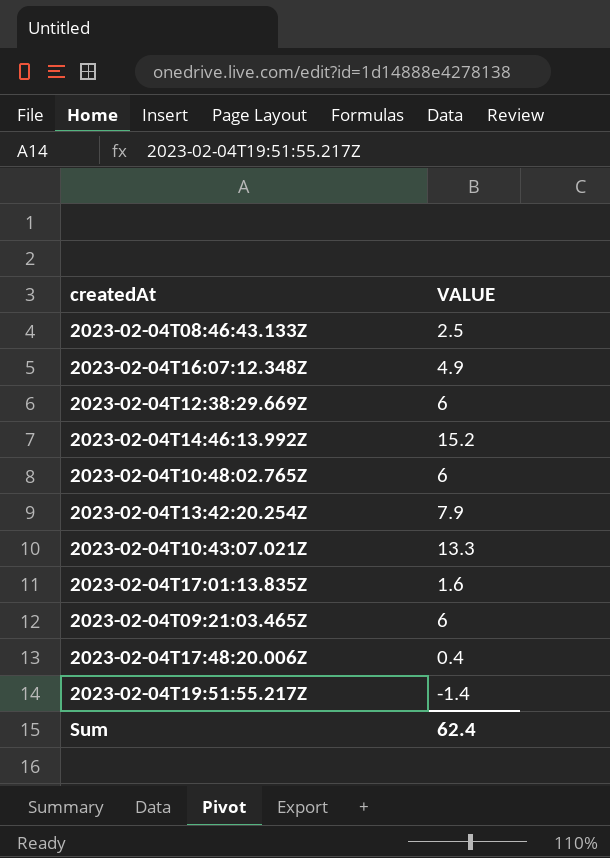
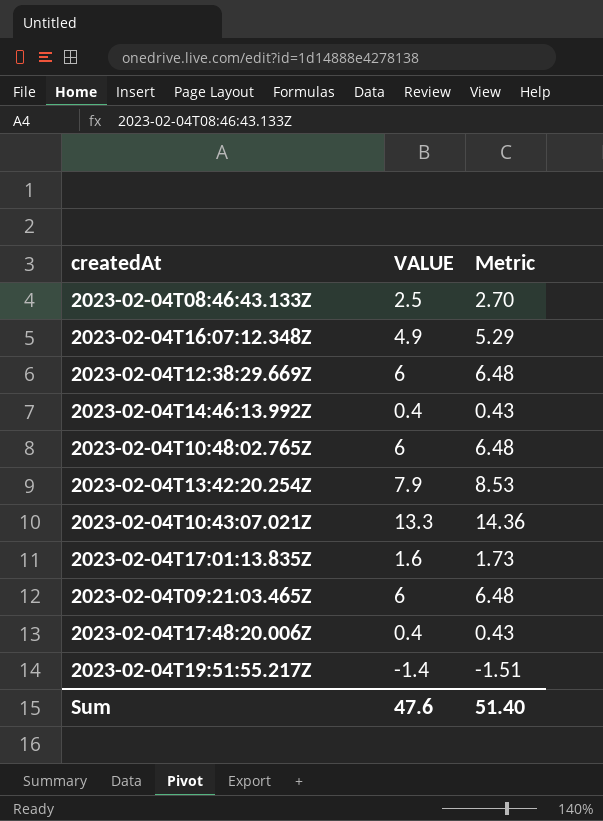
column Metric | formula: none -> [VALUE] * 1.08
2023-02-04T14:46:13.992Z | VALUE: 15.2 -> 0.4
Sum | VALUE: 62.4 -> 47.6

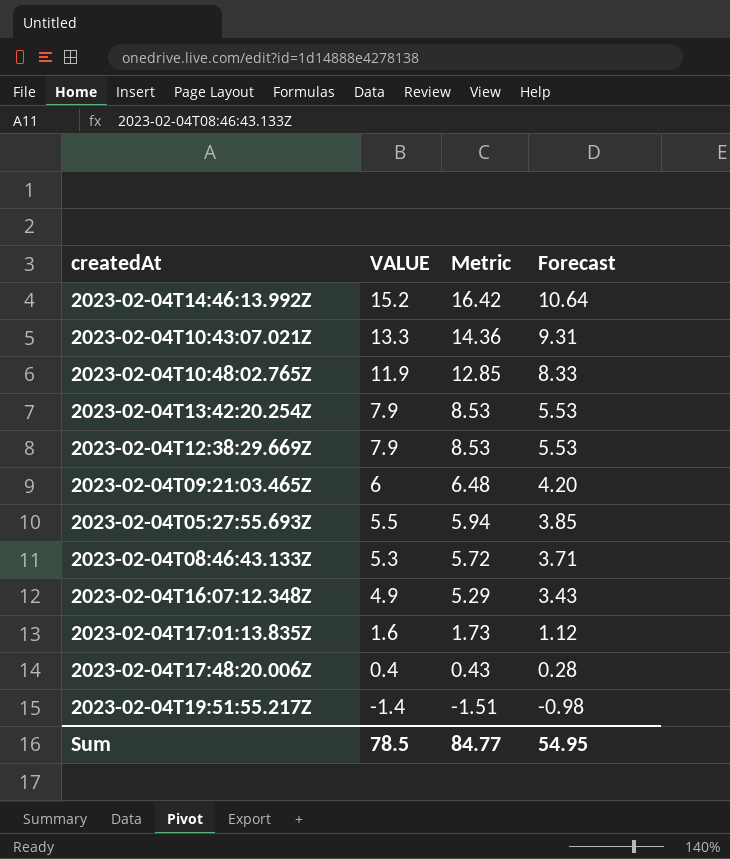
row order: none -> VALUE descending
column Forecast | formula: none -> [VALUE] * 0.7
2023-02-04T14:46:13.992Z | VALUE: 0.4 -> 15.2
2023-02-04T14:46:13.992Z | Metric: 0.43 -> 16.42
2023-02-04T10:48:02.765Z | VALUE: 6 -> 11.9
2023-02-04T10:48:02.765Z | Metric: 6.48 -> 12.85
2023-02-04T12:38:29.669Z | VALUE: 6 -> 7.9
2023-02-04T12:38:29.669Z | Metric: 6.48 -> 8.53
row 2023-02-04T05:27:55.693Z: none -> 5.5 | 5.94 | 3.85
2023-02-04T08:46:43.133Z | VALUE: 2.5 -> 5.3
2023-02-04T08:46:43.133Z | Metric: 2.70 -> 5.72
Sum | VALUE: 47.6 -> 78.5
Sum | Metric: 51.40 -> 84.77

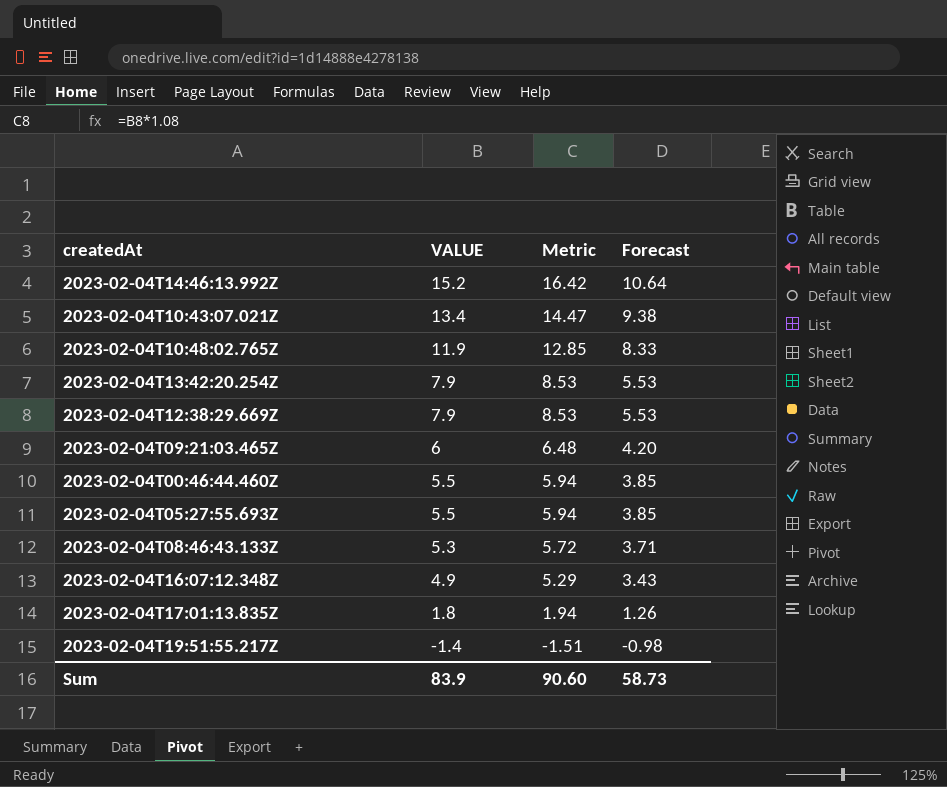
row 2023-02-04T17:48:20.006Z: 0.4 | 0.43 | 0.28 -> none
2023-02-04T10:43:07.021Z | VALUE: 13.3 -> 13.4
2023-02-04T10:43:07.021Z | Metric: 14.36 -> 14.47
2023-02-04T10:43:07.021Z | Forecast: 9.31 -> 9.38
row 2023-02-04T00:46:44.460Z: none -> 5.5 | 5.94 | 3.85
2023-02-04T17:01:13.835Z | VALUE: 1.6 -> 1.8
2023-02-04T17:01:13.835Z | Metric: 1.73 -> 1.94
2023-02-04T17:01:13.835Z | Forecast: 1.12 -> 1.26
Sum | VALUE: 78.5 -> 83.9
Sum | Metric: 84.77 -> 90.60
Sum | Forecast: 54.95 -> 58.73

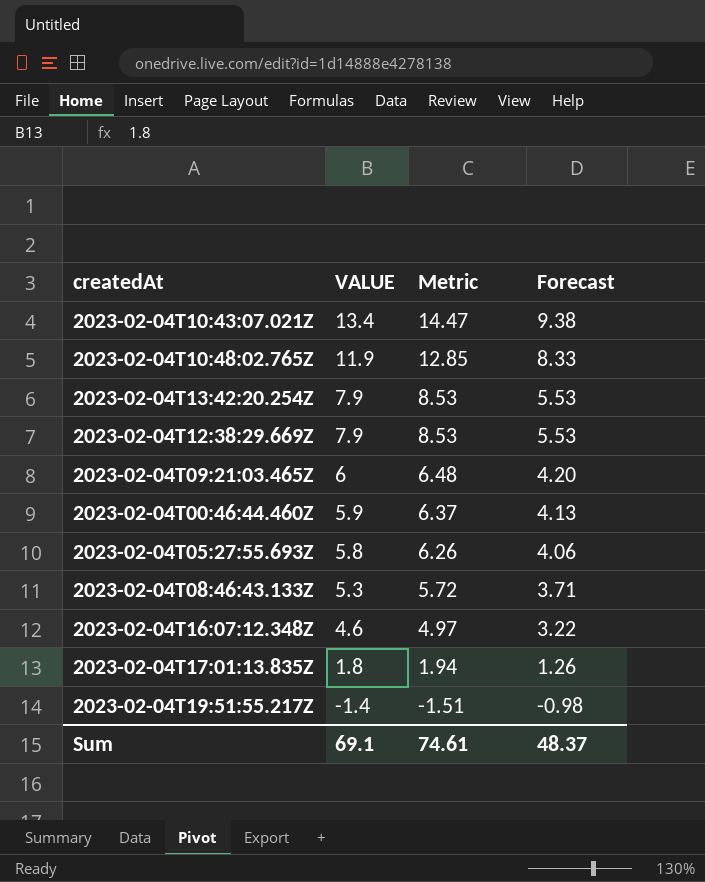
row 2023-02-04T14:46:13.992Z: 15.2 | 16.42 | 10.64 -> none
2023-02-04T00:46:44.460Z | VALUE: 5.5 -> 5.9
2023-02-04T00:46:44.460Z | Metric: 5.94 -> 6.37
2023-02-04T00:46:44.460Z | Forecast: 3.85 -> 4.13
2023-02-04T05:27:55.693Z | VALUE: 5.5 -> 5.8
2023-02-04T05:27:55.693Z | Metric: 5.94 -> 6.26
2023-02-04T05:27:55.693Z | Forecast: 3.85 -> 4.06
2023-02-04T16:07:12.348Z | VALUE: 4.9 -> 4.6
2023-02-04T16:07:12.348Z | Metric: 5.29 -> 4.97
2023-02-04T16:07:12.348Z | Forecast: 3.43 -> 3.22
Sum | VALUE: 83.9 -> 69.1
Sum | Metric: 90.60 -> 74.61
Sum | Forecast: 58.73 -> 48.37

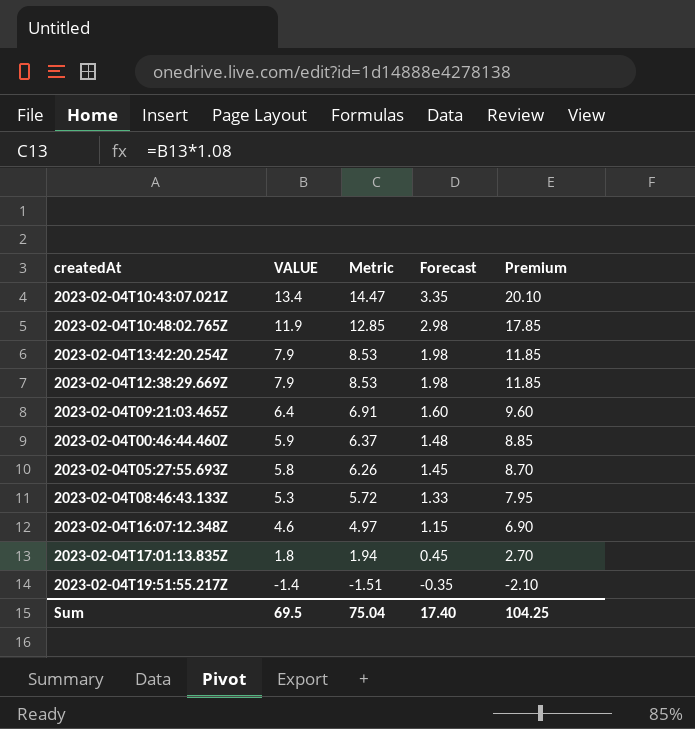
column Forecast | formula: [VALUE] * 0.7 -> [VALUE] * 0.25
column Premium | formula: none -> [VALUE] * 1.5
2023-02-04T09:21:03.465Z | VALUE: 6 -> 6.4
2023-02-04T09:21:03.465Z | Metric: 6.48 -> 6.91
Sum | VALUE: 69.1 -> 69.5
Sum | Metric: 74.61 -> 75.04
Sum | Forecast: 48.37 -> 17.40

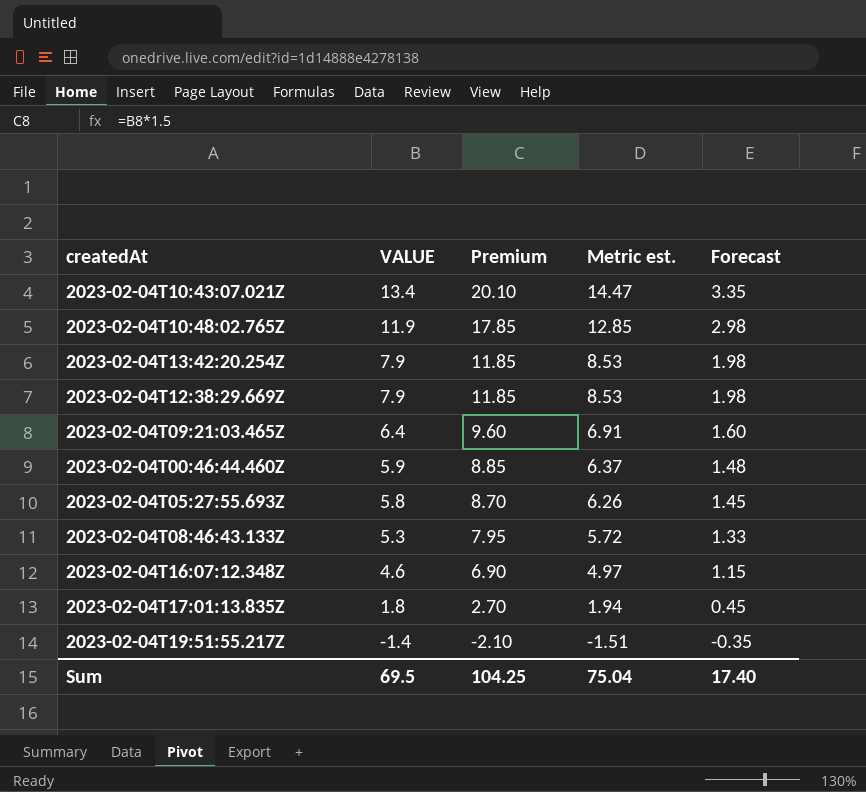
column Premium | position: 5 -> 3
column name: Metric -> Metric est.

